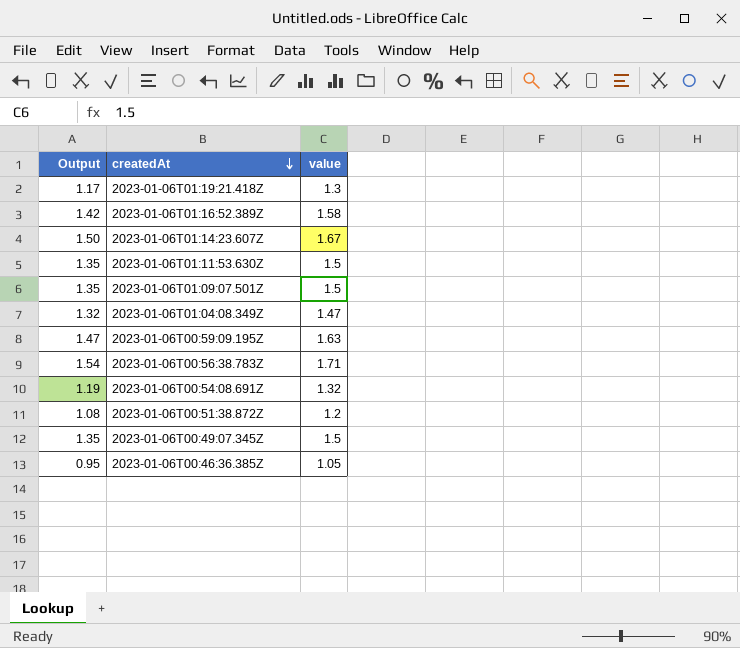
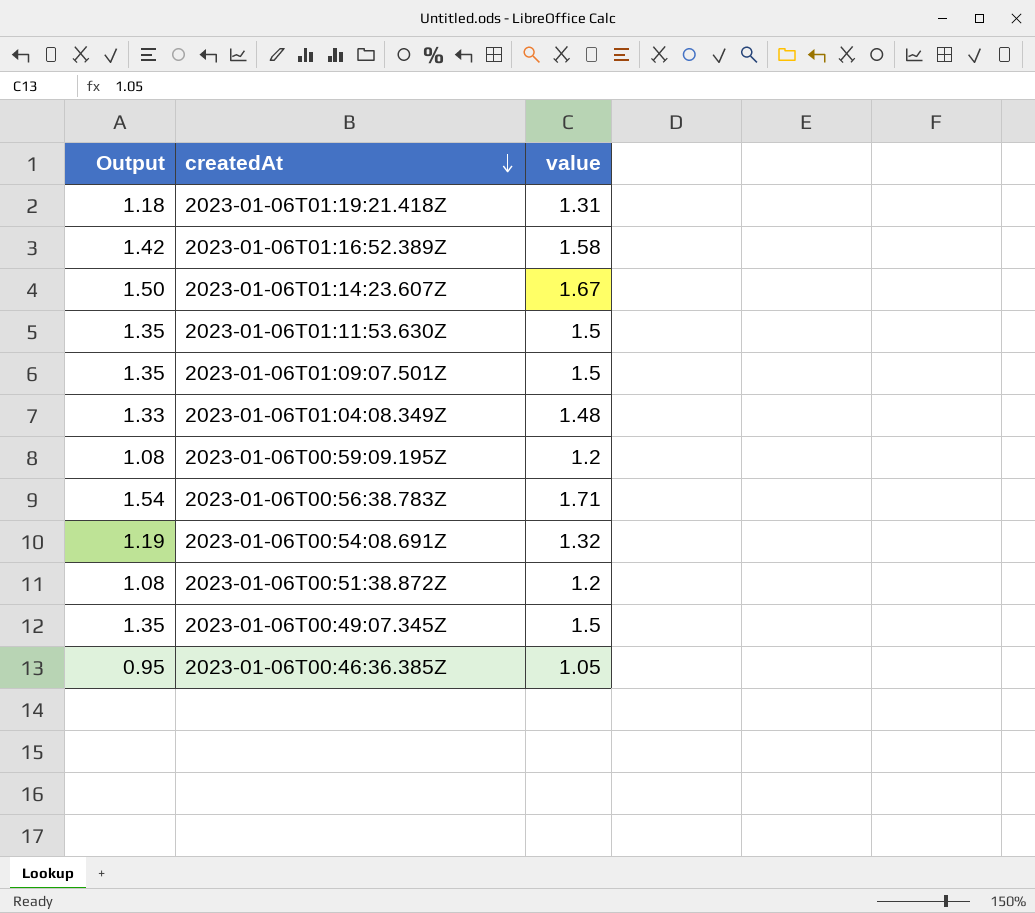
2023-01-06T01:19:21.418Z | Output: 1.17 -> 1.18
2023-01-06T01:19:21.418Z | value: 1.3 -> 1.31
2023-01-06T01:04:08.349Z | Output: 1.32 -> 1.33
2023-01-06T01:04:08.349Z | value: 1.47 -> 1.48
2023-01-06T00:59:09.195Z | Output: 1.47 -> 1.08
2023-01-06T00:59:09.195Z | value: 1.63 -> 1.2

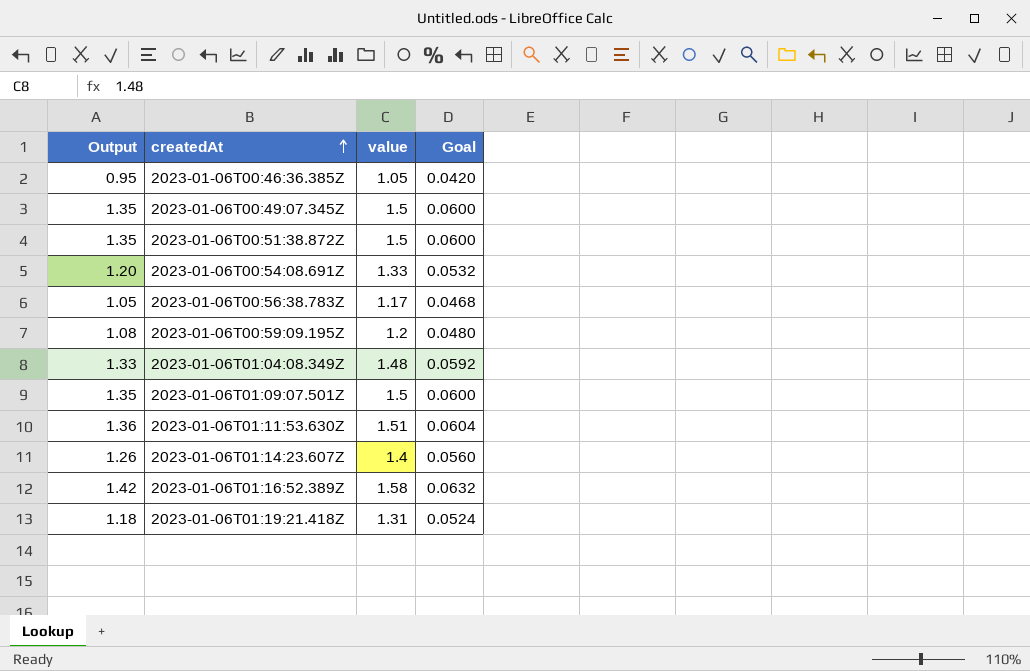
row order: createdAt descending -> createdAt ascending
column Goal | formula: none -> [value] * 0.04
2023-01-06T00:51:38.872Z | Output: 1.08 -> 1.35
2023-01-06T00:51:38.872Z | value: 1.2 -> 1.5
2023-01-06T00:54:08.691Z | Output: 1.19 -> 1.20
2023-01-06T00:54:08.691Z | value: 1.32 -> 1.33
2023-01-06T00:56:38.783Z | Output: 1.54 -> 1.05
2023-01-06T00:56:38.783Z | value: 1.71 -> 1.17
2023-01-06T01:11:53.630Z | Output: 1.35 -> 1.36
2023-01-06T01:11:53.630Z | value: 1.5 -> 1.51
2023-01-06T01:14:23.607Z | Output: 1.50 -> 1.26
2023-01-06T01:14:23.607Z | value: 1.67 -> 1.4

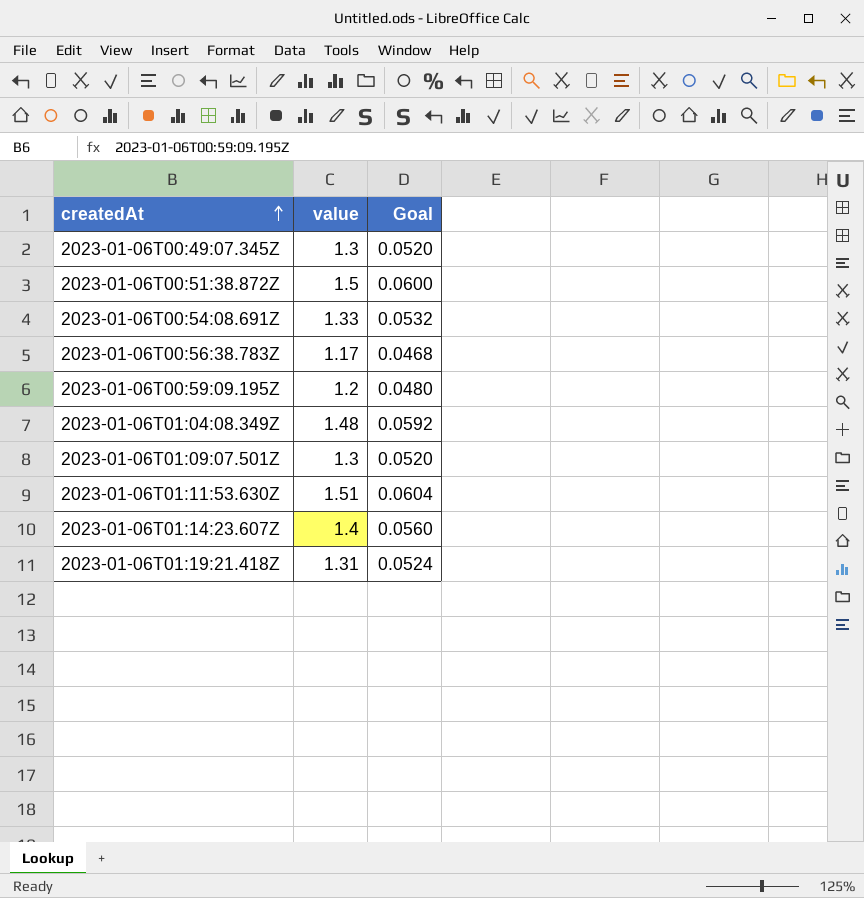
column Output | formula: [value] * 0.9 -> none
row 2023-01-06T00:46:36.385Z: 0.95 | 1.05 | 0.0420 -> none
row 2023-01-06T01:16:52.389Z: 1.42 | 1.58 | 0.0632 -> none
2023-01-06T00:49:07.345Z | value: 1.5 -> 1.3
2023-01-06T00:49:07.345Z | Goal: 0.0600 -> 0.0520
2023-01-06T01:09:07.501Z | value: 1.5 -> 1.3
2023-01-06T01:09:07.501Z | Goal: 0.0600 -> 0.0520

